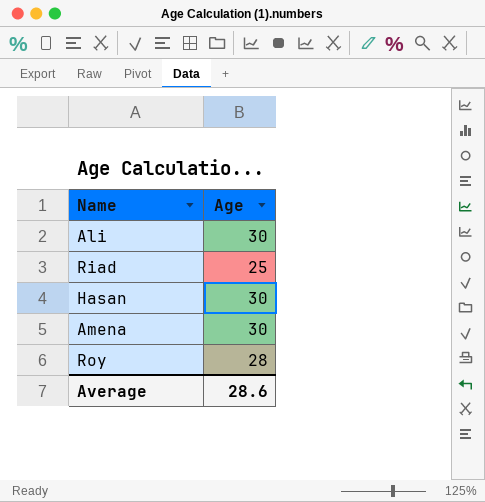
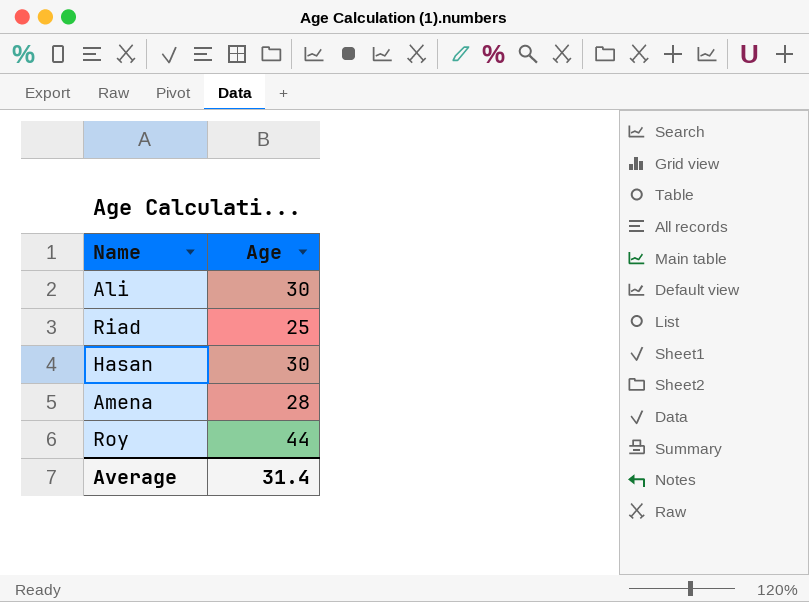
Amena | Age: 30 -> 28
Roy | Age: 28 -> 44
Average | Age: 28.6 -> 31.4

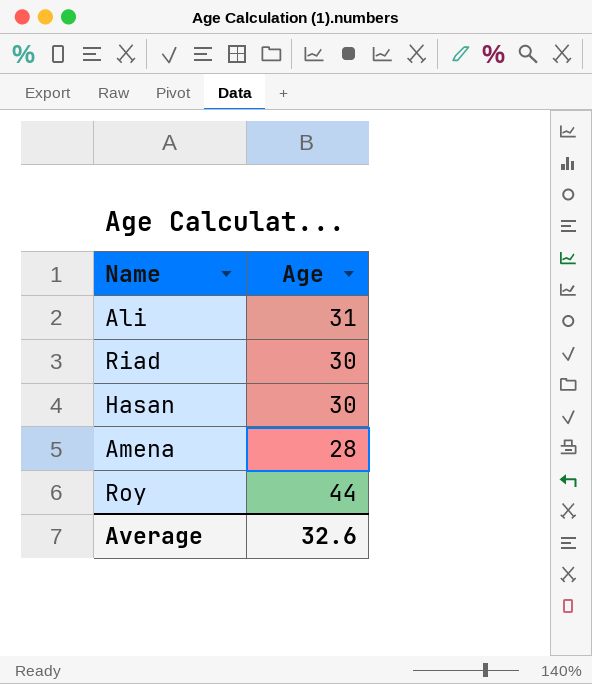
Ali | Age: 30 -> 31
Riad | Age: 25 -> 30
Average | Age: 31.4 -> 32.6

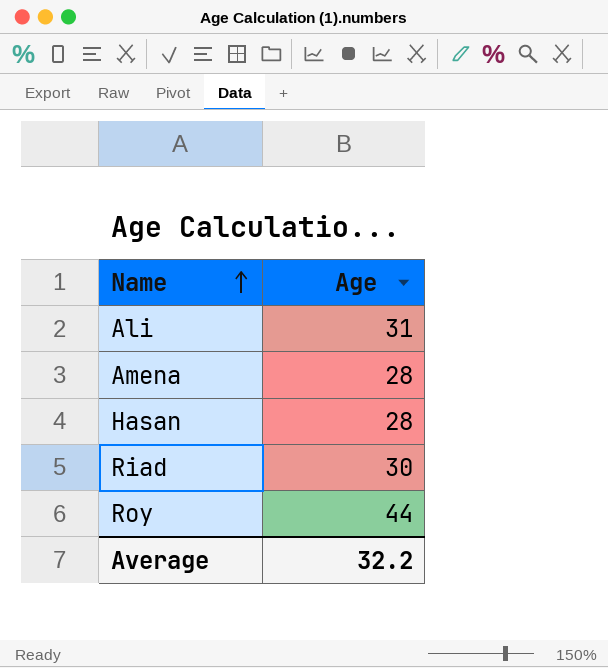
row order: none -> Name ascending
Hasan | Age: 30 -> 28
Average | Age: 32.6 -> 32.2

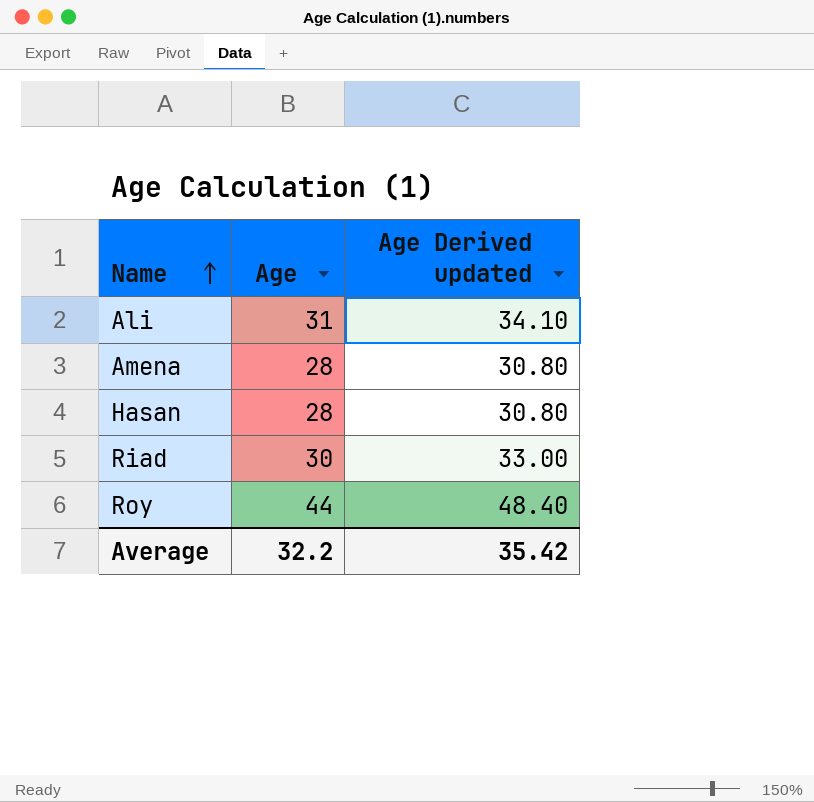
column Age Derived updated | formula: none -> [Age] * 1.1

